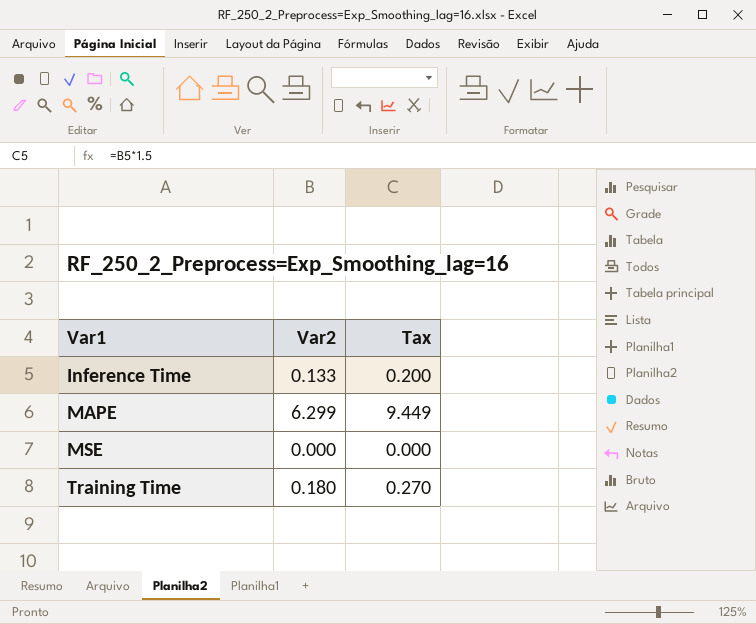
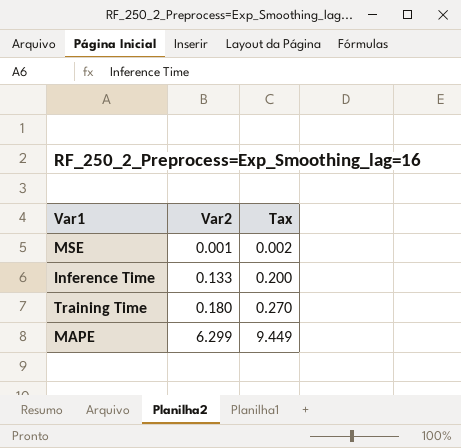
row order: Var1 ascending -> Var2 ascending
MSE | Var2: 0.000 -> 0.001
MSE | Tax: 0.000 -> 0.002

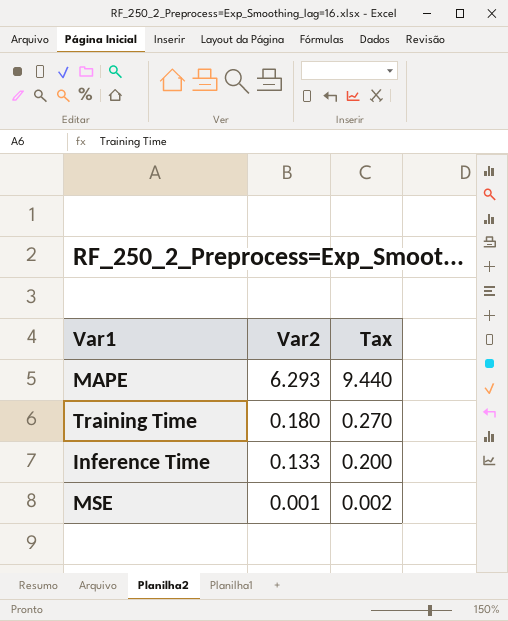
row order: Var2 ascending -> Var2 descending
MAPE | Var2: 6.299 -> 6.293
MAPE | Tax: 9.449 -> 9.440

